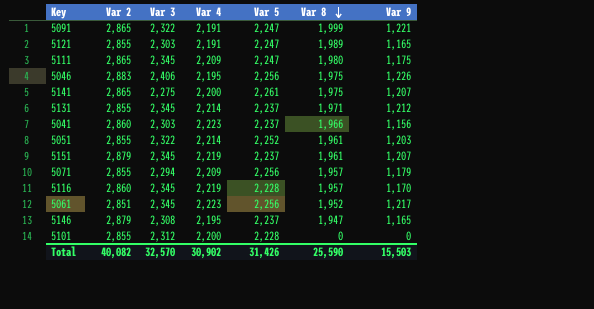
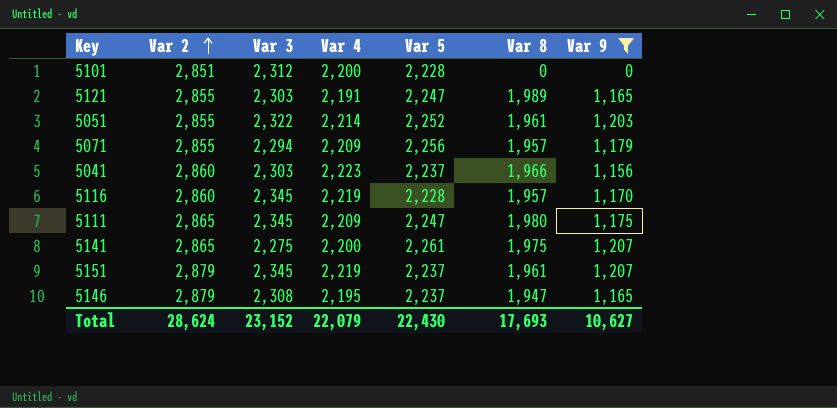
filter: none -> Var 9 <= 1,207
row order: Var 8 descending -> Var 2 ascending
5101 | Var 2: 2,855 -> 2,851
Total | Var 2: 40,082 -> 28,624
Total | Var 3: 32,570 -> 23,152
Total | Var 4: 30,902 -> 22,079
Total | Var 5: 31,426 -> 22,430
Total | Var 8: 25,590 -> 17,693
Total | Var 9: 15,503 -> 10,627

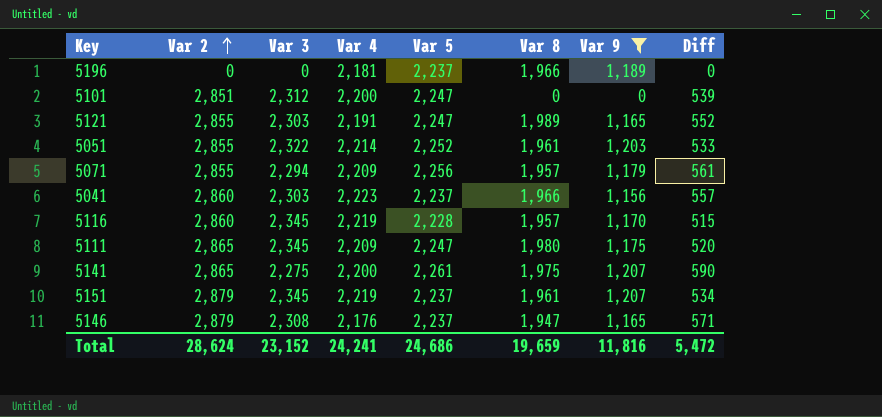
column Diff | formula: none -> [Var 2] - [Var 3]
row 5196: none -> 0 | 0 | 2,181 | 2,237 | 1,966 | 1,189 | 0
5101 | Var 5: 2,228 -> 2,247
5146 | Var 4: 2,195 -> 2,176
Total | Var 4: 22,079 -> 24,241
Total | Var 5: 22,430 -> 24,686
Total | Var 8: 17,693 -> 19,659
Total | Var 9: 10,627 -> 11,816

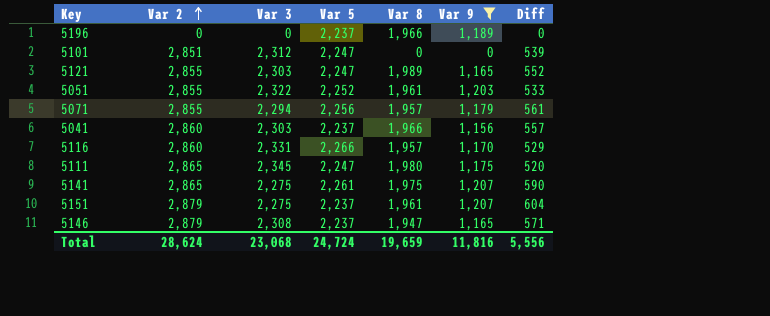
column Var 4 | position: 4 -> none
5116 | Var 3: 2,345 -> 2,331
5116 | Var 5: 2,228 -> 2,266
5116 | Diff: 515 -> 529
5151 | Var 3: 2,345 -> 2,275
5151 | Diff: 534 -> 604
Total | Var 3: 23,152 -> 23,068
Total | Var 5: 24,686 -> 24,724
Total | Diff: 5,472 -> 5,556

